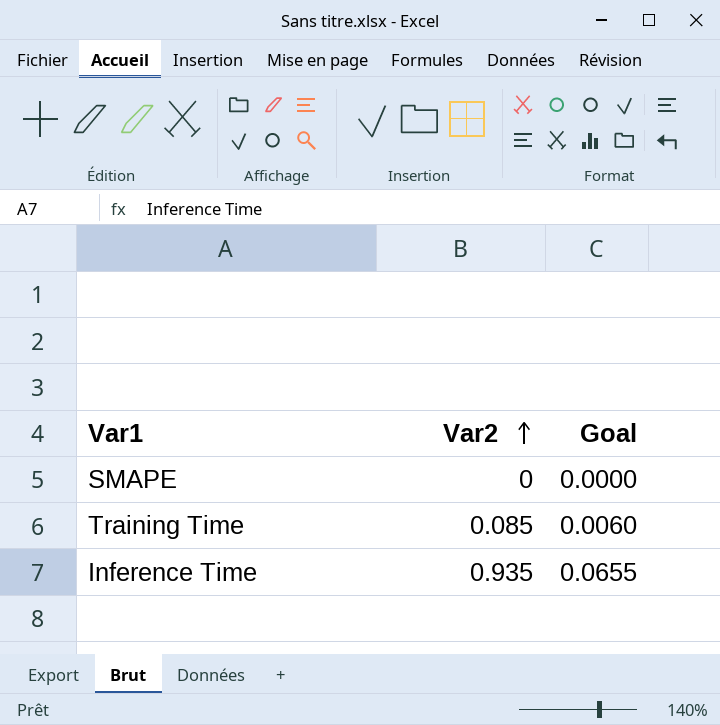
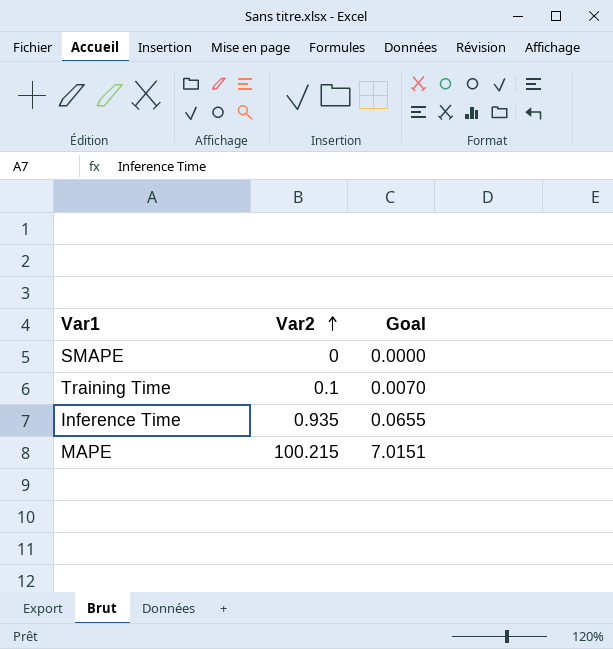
Training Time | Var2: 0.085 -> 0.1
Training Time | Goal: 0.0060 -> 0.0070
row MAPE: none -> 100.215 | 7.0151

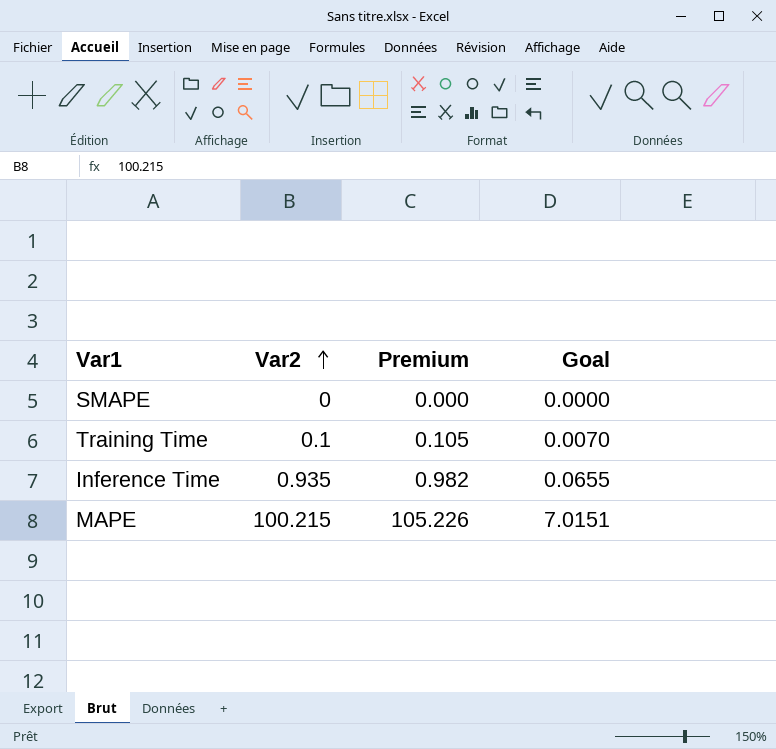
column Premium | formula: none -> [Var2] * 1.05

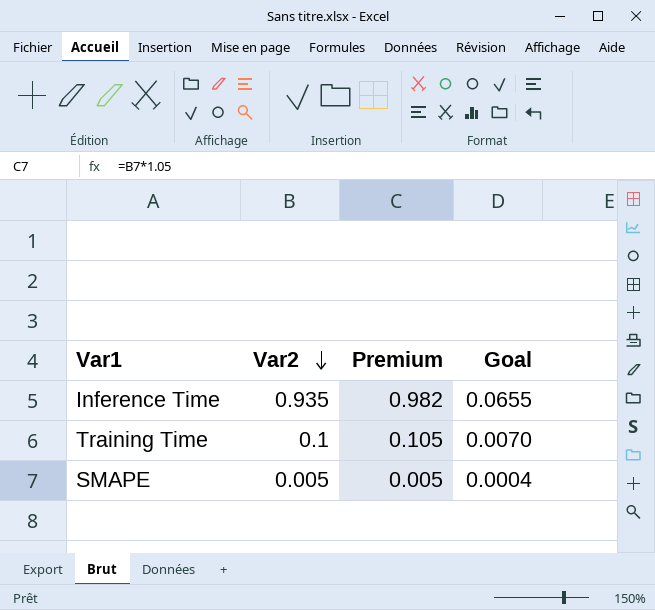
row order: Var2 ascending -> Var2 descending
row MAPE: 100.215 | 105.226 | 7.0151 -> none
SMAPE | Var2: 0 -> 0.005
SMAPE | Premium: 0.000 -> 0.005
SMAPE | Goal: 0.0000 -> 0.0004

